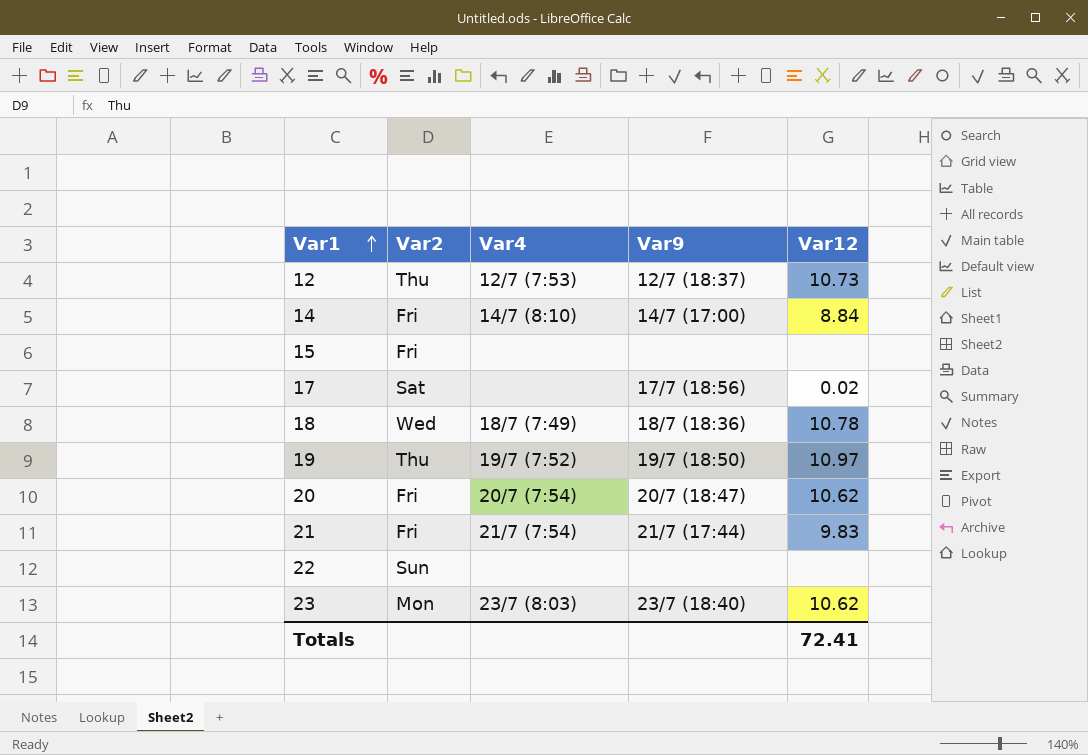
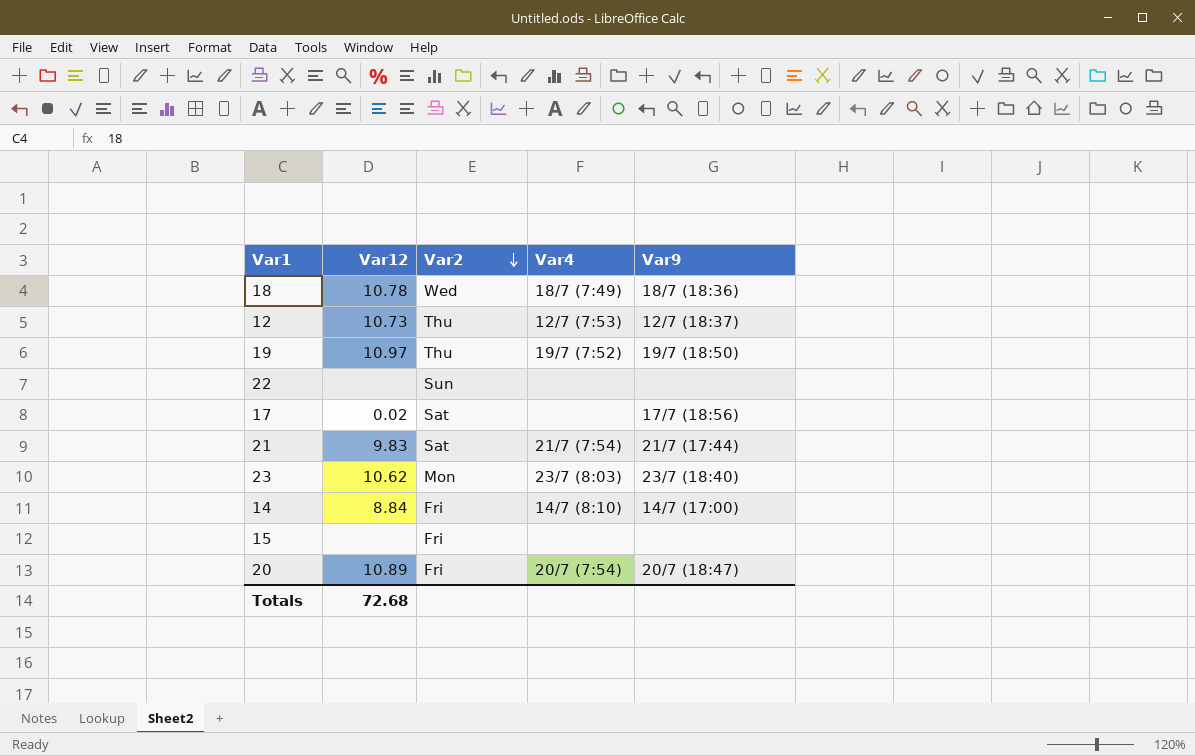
row order: Var1 ascending -> Var2 descending
column Var12 | position: 5 -> 2
21 | Var2: Fri -> Sat
20 | Var12: 10.62 -> 10.89
Totals | Var12: 72.41 -> 72.68

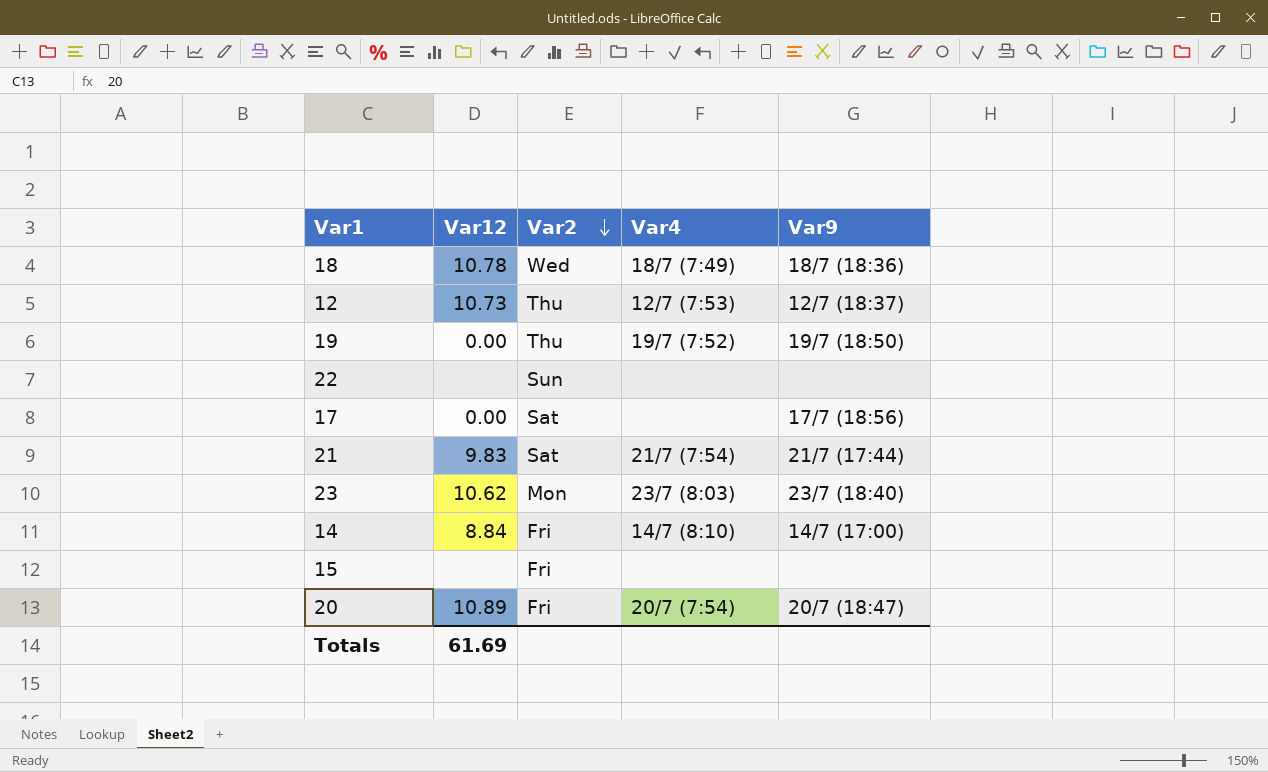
19 | Var12: 10.97 -> 0.00
17 | Var12: 0.02 -> 0.00
Totals | Var12: 72.68 -> 61.69

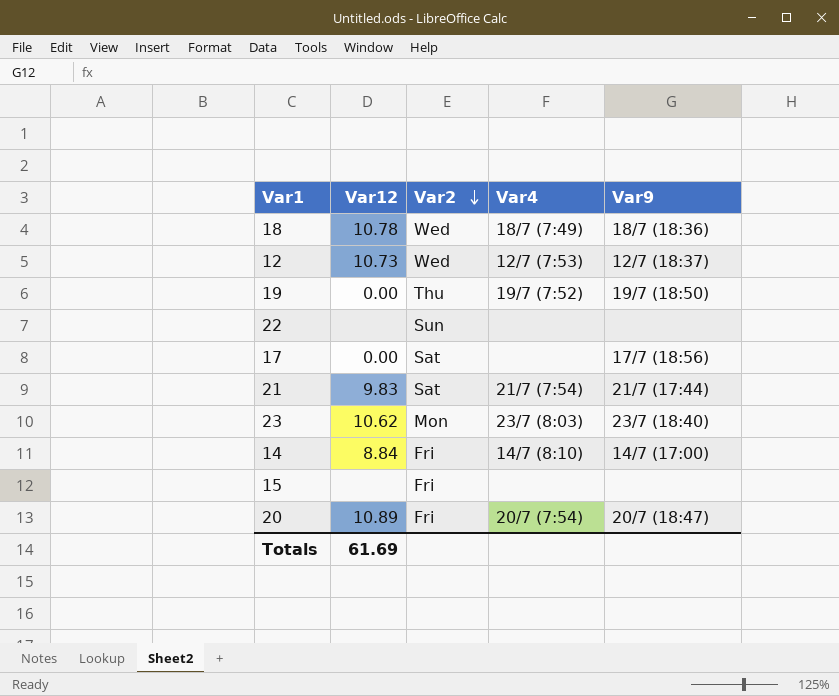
12 | Var2: Thu -> Wed

